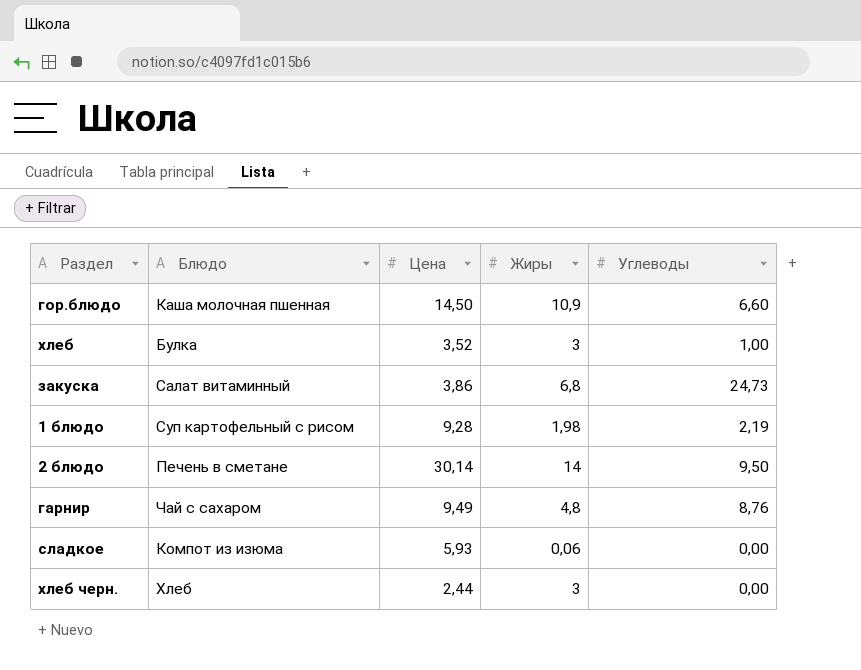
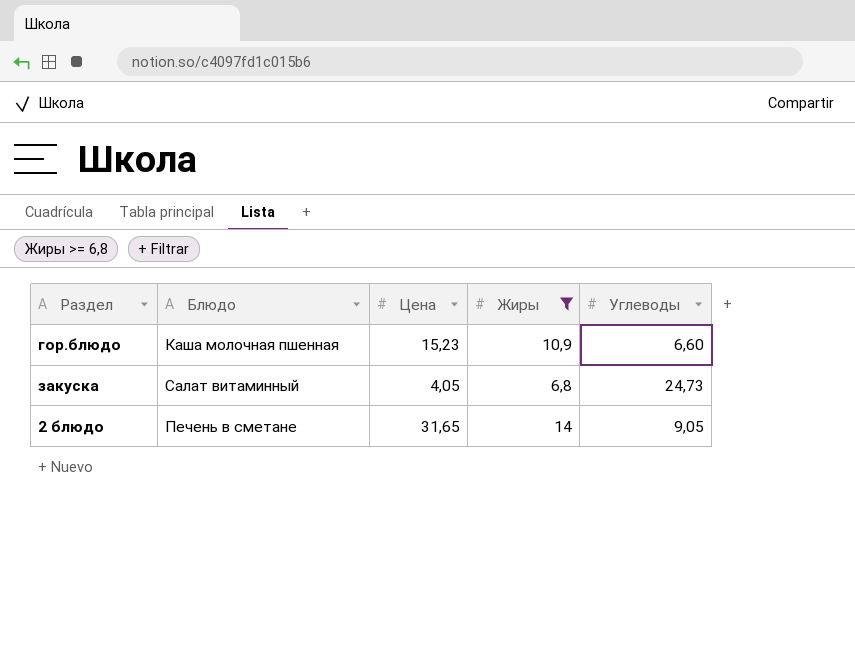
filter: none -> Жиры >= 6,8
гор.блюдо | Цена: 14,50 -> 15,23
закуска | Цена: 3,86 -> 4,05
2 блюдо | Цена: 30,14 -> 31,65
2 блюдо | Углеводы: 9,50 -> 9,05

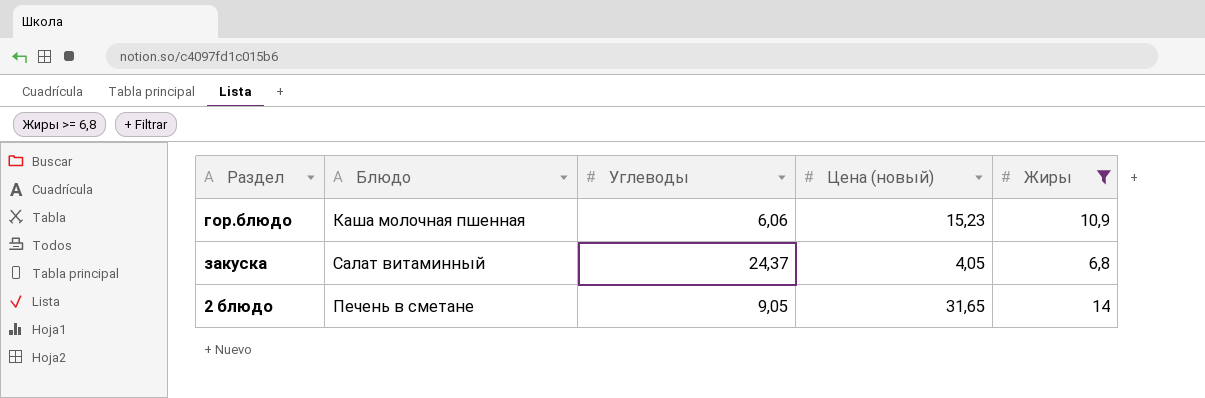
column Углеводы | position: 5 -> 3
column name: Цена -> Цена (новый)
гор.блюдо | Углеводы: 6,60 -> 6,06
закуска | Углеводы: 24,73 -> 24,37

